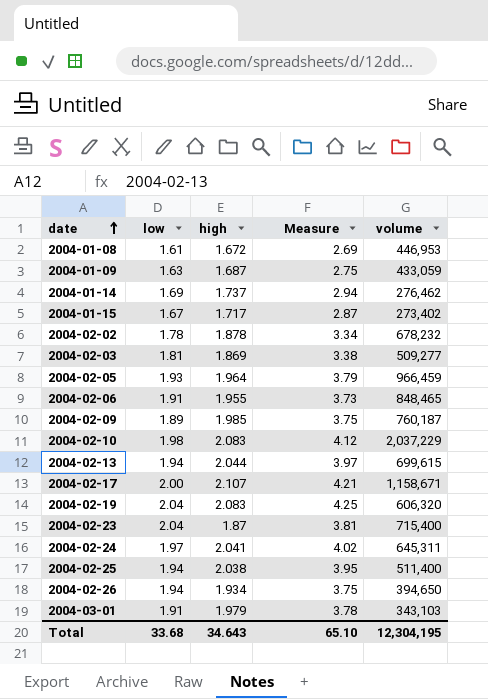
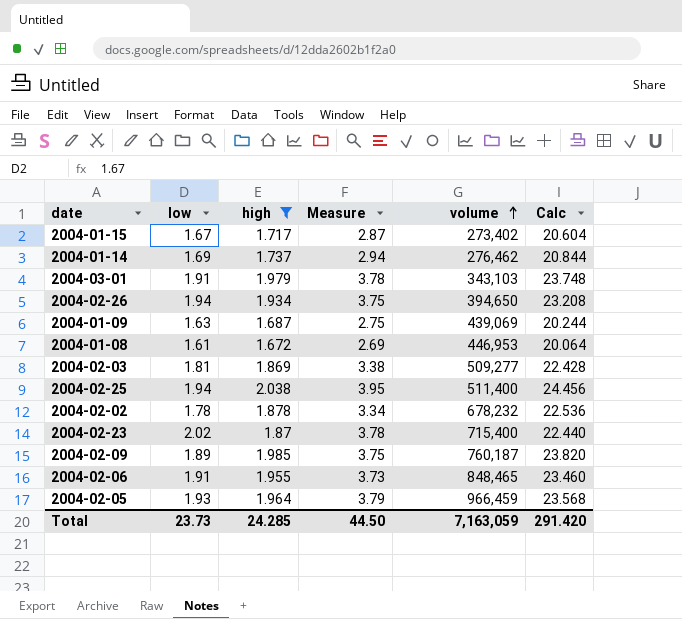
filter: none -> high <= 2.038
row order: date ascending -> volume ascending
column Calc | formula: none -> [high] * 12
2004-01-09 | volume: 433,059 -> 439,069
2004-02-23 | low: 2.04 -> 2.02
2004-02-23 | Measure: 3.81 -> 3.78
Total | low: 33.68 -> 23.73
Total | high: 34.643 -> 24.285
Total | Measure: 65.10 -> 44.50
Total | volume: 12,304,195 -> 7,163,059

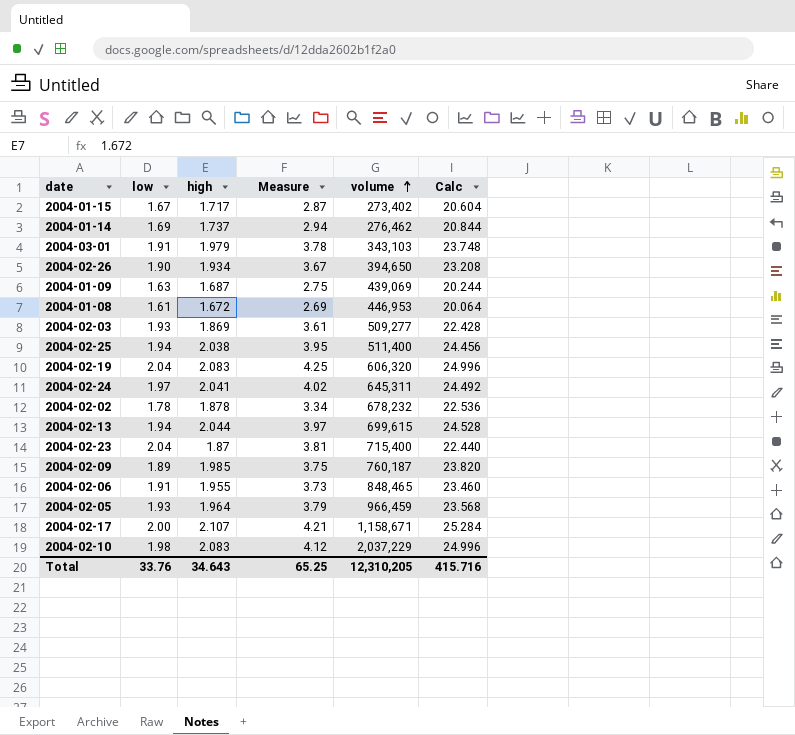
filter: high <= 2.038 -> none
2004-02-26 | low: 1.94 -> 1.90
2004-02-26 | Measure: 3.75 -> 3.67
2004-02-03 | low: 1.81 -> 1.93
2004-02-03 | Measure: 3.38 -> 3.61
2004-02-23 | low: 2.02 -> 2.04
2004-02-23 | Measure: 3.78 -> 3.81
Total | low: 23.73 -> 33.76
Total | high: 24.285 -> 34.643
Total | Measure: 44.50 -> 65.25
Total | volume: 7,163,059 -> 12,310,205
Total | Calc: 291.420 -> 415.716

